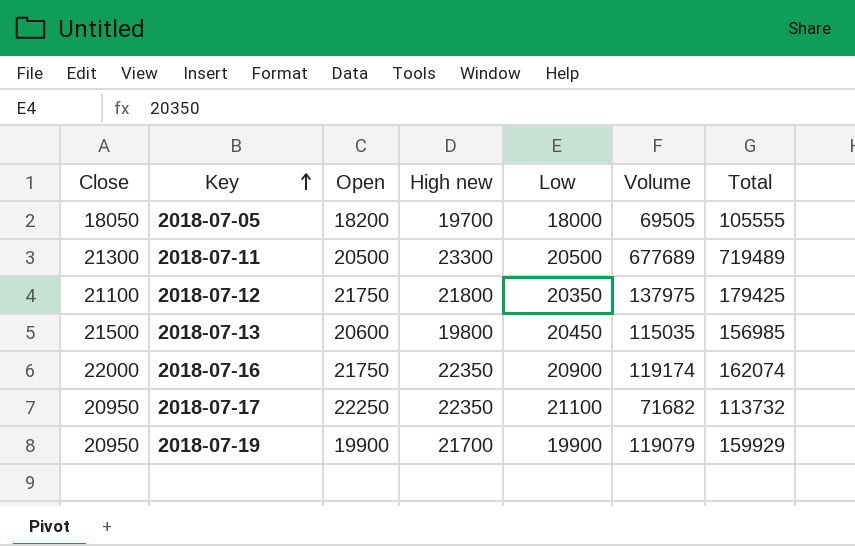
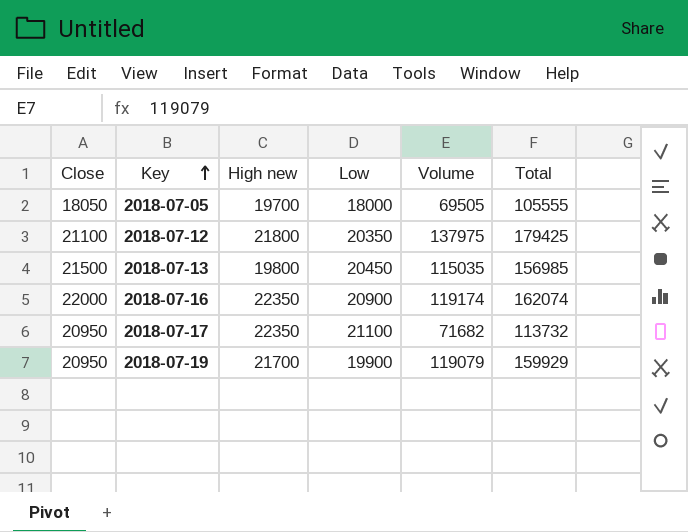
column Open | position: 3 -> none
row 2018-07-11: 21300 | 20500 | 23300 | 20500 | 677689 | 719489 -> none

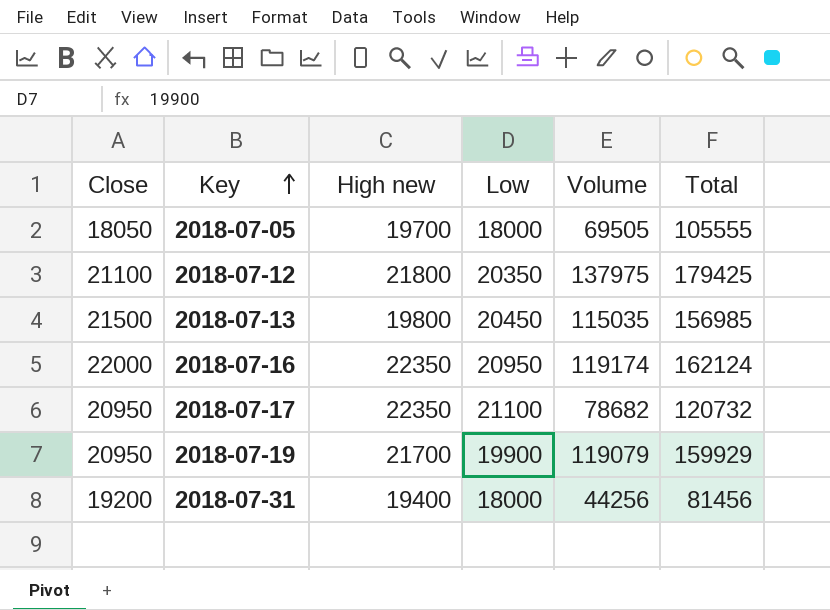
2018-07-16 | Low: 20900 -> 20950
2018-07-16 | Total: 162074 -> 162124
2018-07-17 | Volume: 71682 -> 78682
2018-07-17 | Total: 113732 -> 120732
row 2018-07-31: none -> 19200 | 19400 | 18000 | 44256 | 81456

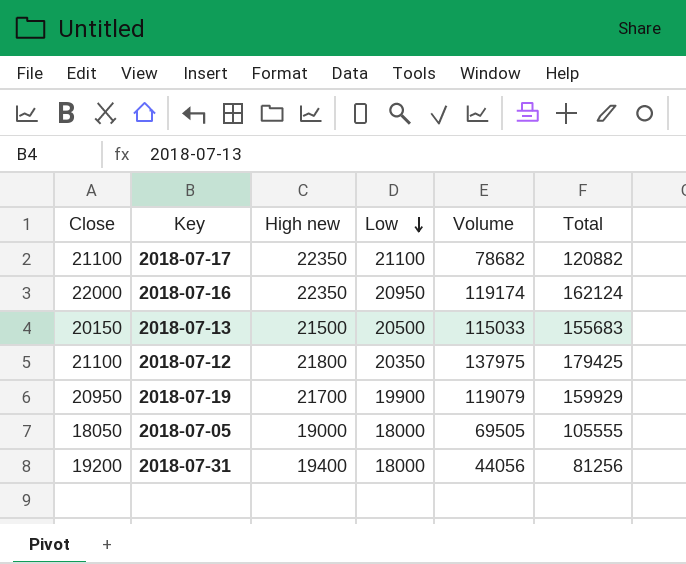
row order: Key ascending -> Low descending
2018-07-17 | Close: 20950 -> 21100
2018-07-17 | Total: 120732 -> 120882
2018-07-13 | Close: 21500 -> 20150
2018-07-13 | High new: 19800 -> 21500
2018-07-13 | Low: 20450 -> 20500
2018-07-13 | Volume: 115035 -> 115033
2018-07-13 | Total: 156985 -> 155683
2018-07-05 | High new: 19700 -> 19000
2018-07-31 | Volume: 44256 -> 44056
2018-07-31 | Total: 81456 -> 81256

